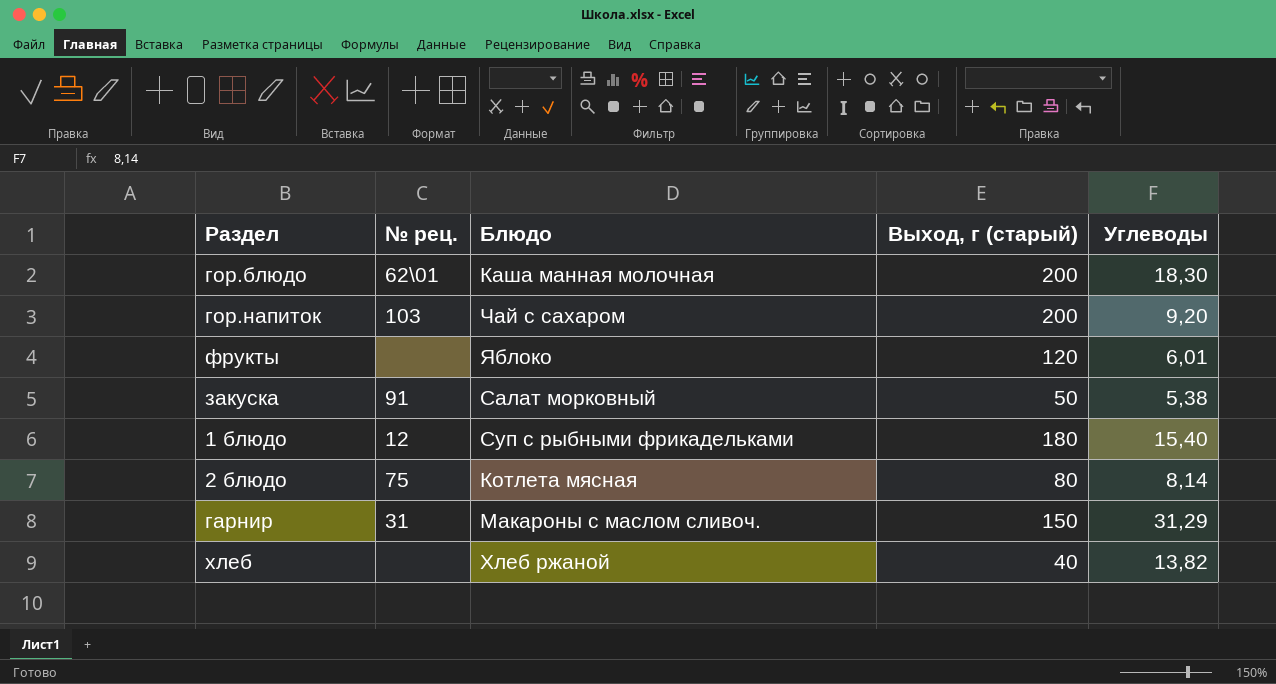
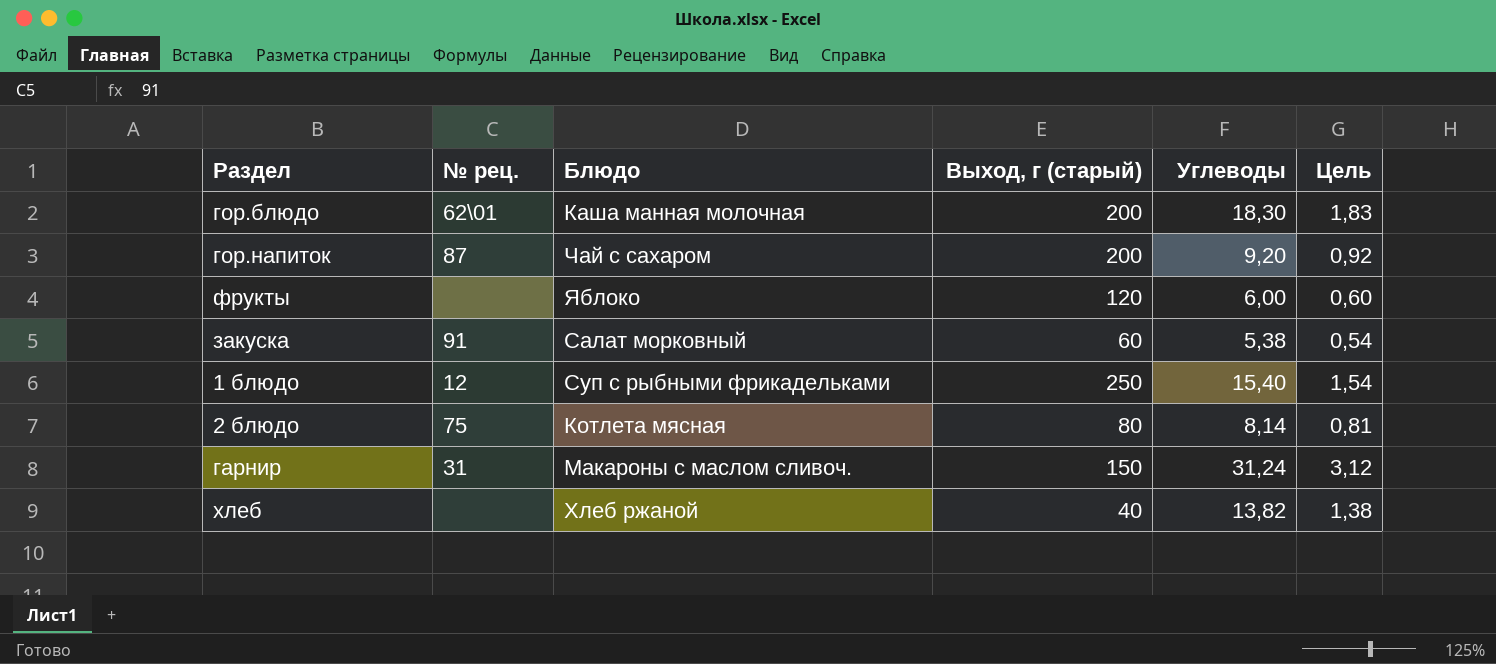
column Цель | formula: none -> [Углеводы] * 0,1
гор.напиток | № рец.: 103 -> 87
фрукты | Углеводы: 6,01 -> 6,00
закуска | Выход, г (старый): 50 -> 60
1 блюдо | Выход, г (старый): 180 -> 250
гарнир | Углеводы: 31,29 -> 31,24

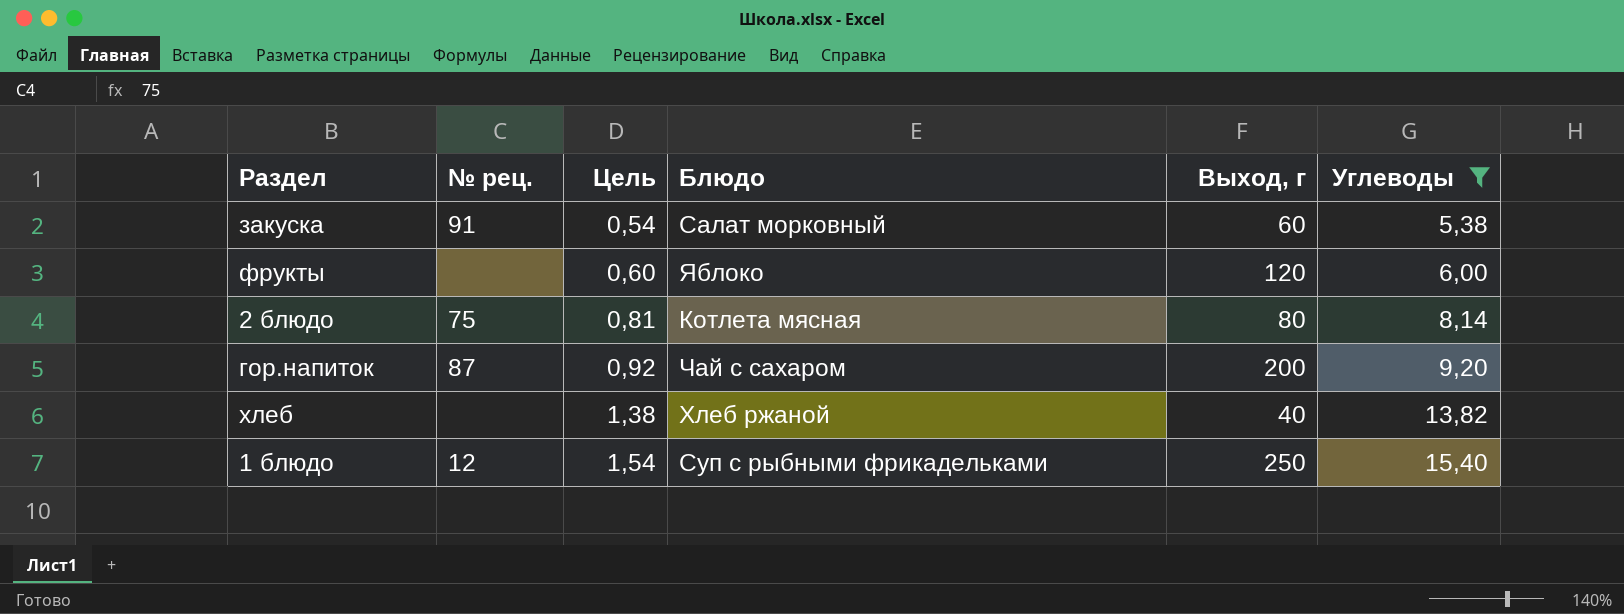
filter: none -> Углеводы <= 15,40
row order: none -> Цель ascending
column Цель | position: 6 -> 3
column name: Выход, г (старый) -> Выход, г

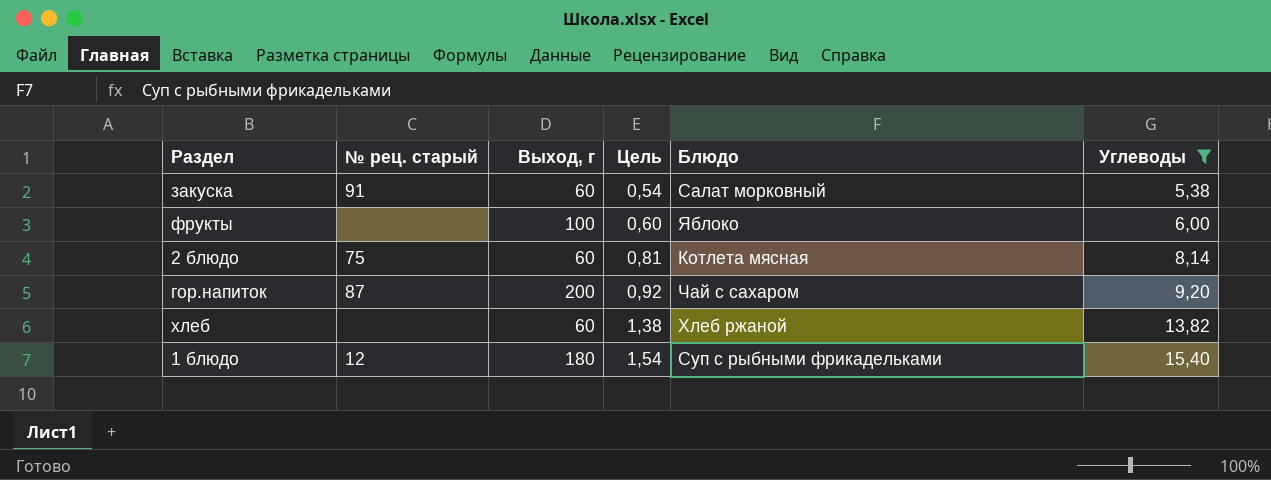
column name: № рец. -> № рец. старый
column Выход, г | position: 5 -> 3
фрукты | Выход, г: 120 -> 100
2 блюдо | Выход, г: 80 -> 60
хлеб | Выход, г: 40 -> 60
1 блюдо | Выход, г: 250 -> 180

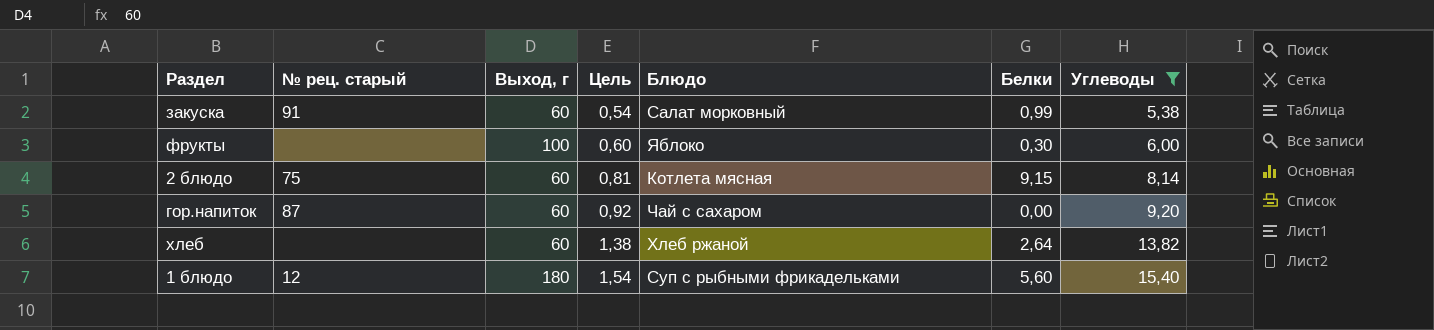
column Белки | position: none -> 6
гор.напиток | Выход, г: 200 -> 60

